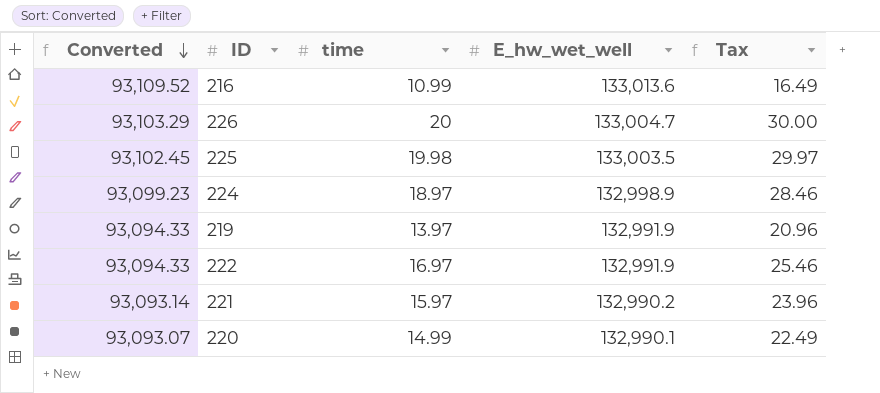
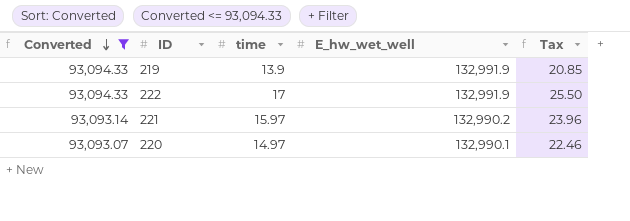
filter: none -> Converted <= 93,094.33
219 | time: 13.97 -> 13.9
219 | Tax: 20.96 -> 20.85
222 | time: 16.97 -> 17
222 | Tax: 25.46 -> 25.50
220 | time: 14.99 -> 14.97
220 | Tax: 22.49 -> 22.46

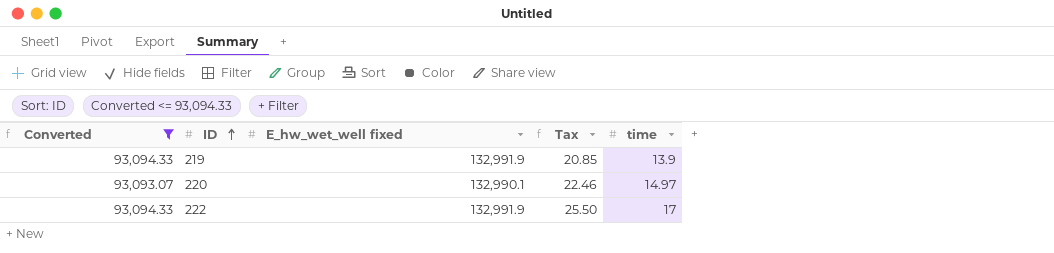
row order: Converted descending -> ID ascending
column name: E_hw_wet_well -> E_hw_wet_well fixed
column time | position: 3 -> 5
row 221: 93,093.14 | 15.97 | 132,990.2 | 23.96 -> none

